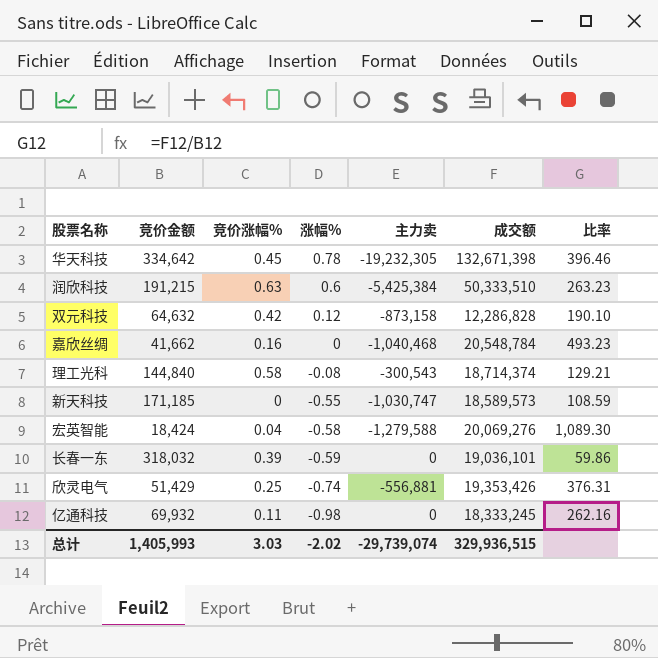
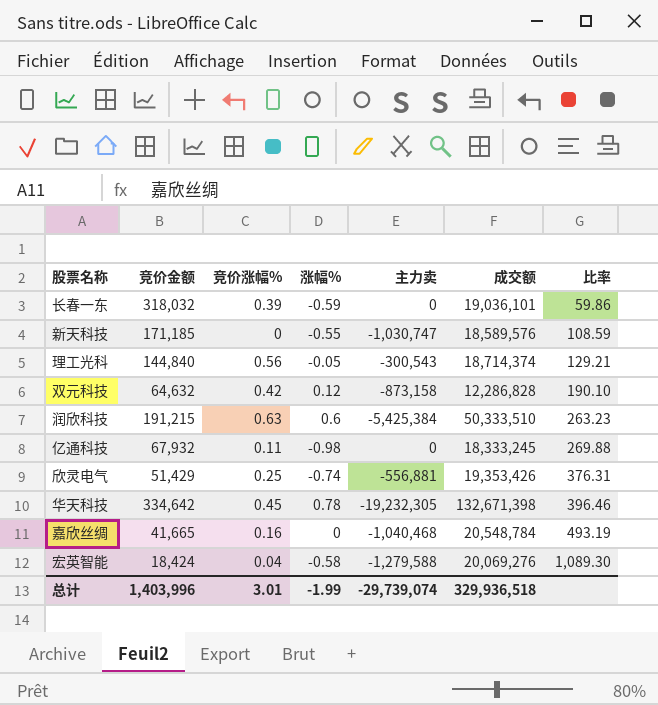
row order: 涨幅% descending -> 比率 ascending
新天科技 | 成交额: 18,589,573 -> 18,589,576
理工光科 | 竞价涨幅%: 0.58 -> 0.56
理工光科 | 涨幅%: -0.08 -> -0.05
亿通科技 | 竞价金额: 69,932 -> 67,932
亿通科技 | 比率: 262.16 -> 269.88
嘉欣丝绸 | 竞价金额: 41,662 -> 41,665
嘉欣丝绸 | 比率: 493.23 -> 493.19
总计 | 竞价金额: 1,405,993 -> 1,403,996
总计 | 竞价涨幅%: 3.03 -> 3.01
总计 | 涨幅%: -2.02 -> -1.99
总计 | 成交额: 329,936,515 -> 329,936,518

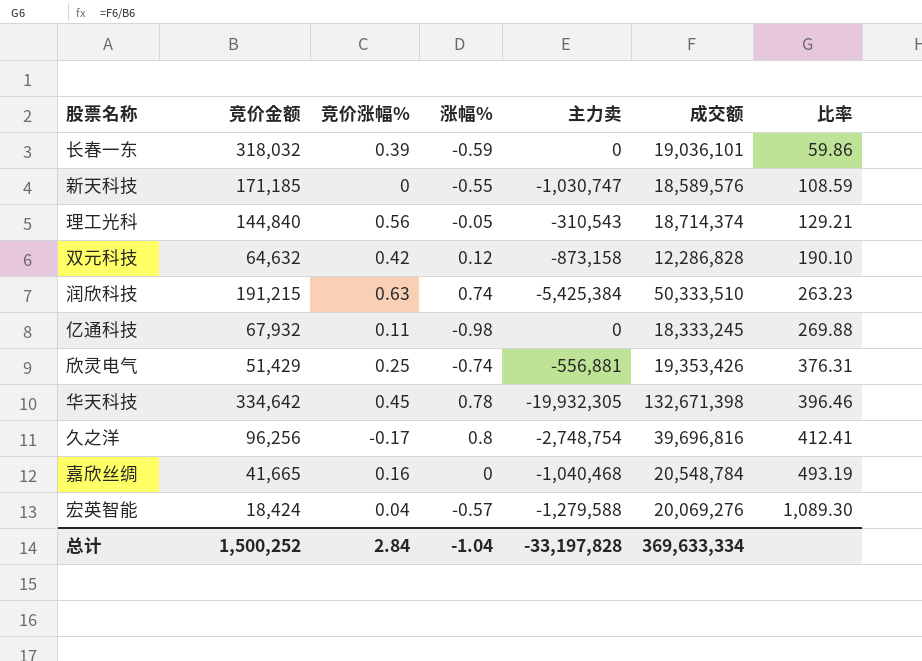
理工光科 | 主力卖: -300,543 -> -310,543
润欣科技 | 涨幅%: 0.6 -> 0.74
华天科技 | 主力卖: -19,232,305 -> -19,932,305
row 久之洋: none -> 96,256 | -0.17 | 0.8 | -2,748,754 | 39,696,816 | 412.41
宏英智能 | 涨幅%: -0.58 -> -0.57
总计 | 竞价金额: 1,403,996 -> 1,500,252
总计 | 竞价涨幅%: 3.01 -> 2.84
总计 | 涨幅%: -1.99 -> -1.04
总计 | 主力卖: -29,739,074 -> -33,197,828
总计 | 成交额: 329,936,518 -> 369,633,334

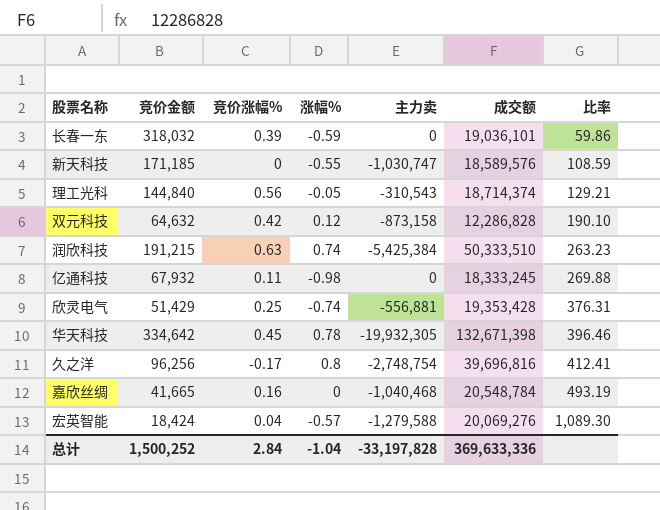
欣灵电气 | 成交额: 19,353,426 -> 19,353,428
总计 | 成交额: 369,633,334 -> 369,633,336

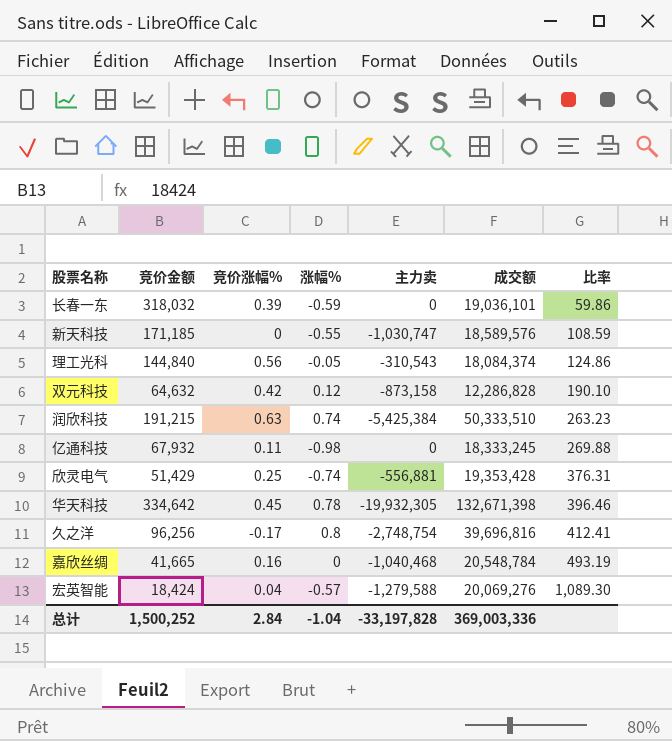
理工光科 | 成交额: 18,714,374 -> 18,084,374
理工光科 | 比率: 129.21 -> 124.86
总计 | 成交额: 369,633,336 -> 369,003,336

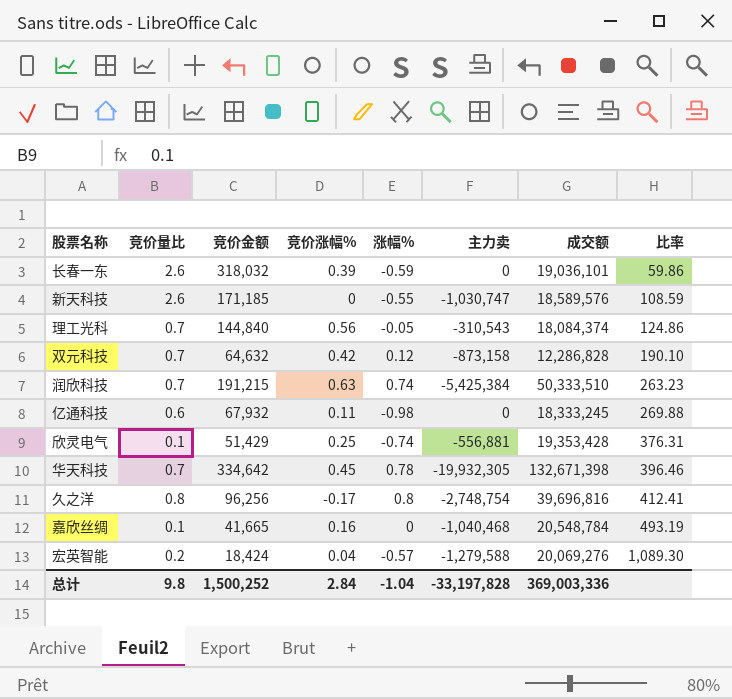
column 竞价量比 | position: none -> 2

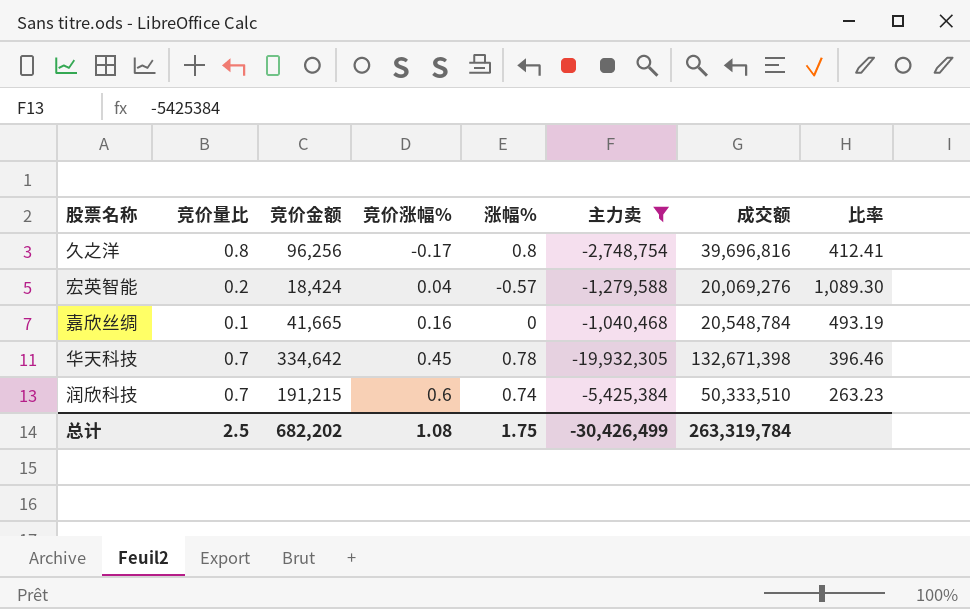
filter: none -> 主力卖 <= -1,040,468
row order: 比率 ascending -> 竞价涨幅% ascending
润欣科技 | 竞价涨幅%: 0.63 -> 0.6
总计 | 竞价量比: 9.8 -> 2.5
总计 | 竞价金额: 1,500,252 -> 682,202
总计 | 竞价涨幅%: 2.84 -> 1.08
总计 | 涨幅%: -1.04 -> 1.75
总计 | 主力卖: -33,197,828 -> -30,426,499
总计 | 成交额: 369,003,336 -> 263,319,784

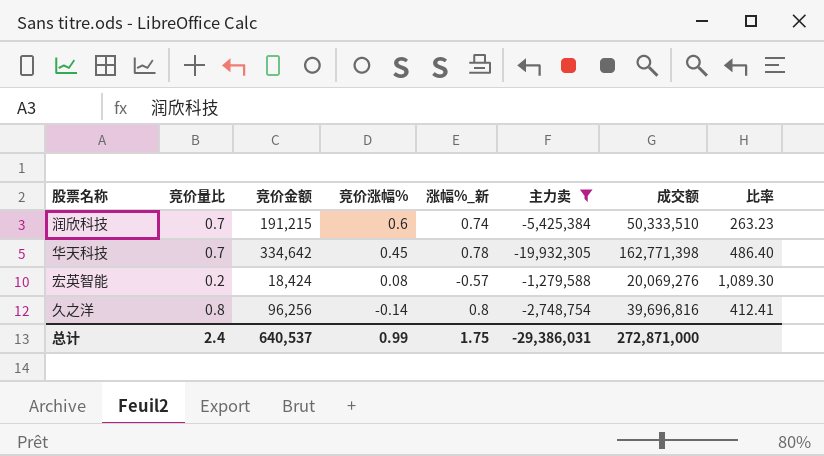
row order: 竞价涨幅% ascending -> 竞价涨幅% descending
column name: 涨幅% -> 涨幅%_新
row 嘉欣丝绸: 0.1 | 41,665 | 0.16 | 0 | -1,040,468 | 20,548,784 | 493.19 -> none
华天科技 | 成交额: 132,671,398 -> 162,771,398
华天科技 | 比率: 396.46 -> 486.40
宏英智能 | 竞价涨幅%: 0.04 -> 0.08
久之洋 | 竞价涨幅%: -0.17 -> -0.14
总计 | 竞价量比: 2.5 -> 2.4
总计 | 竞价金额: 682,202 -> 640,537
总计 | 竞价涨幅%: 1.08 -> 0.99
总计 | 主力卖: -30,426,499 -> -29,386,031
总计 | 成交额: 263,319,784 -> 272,871,000

